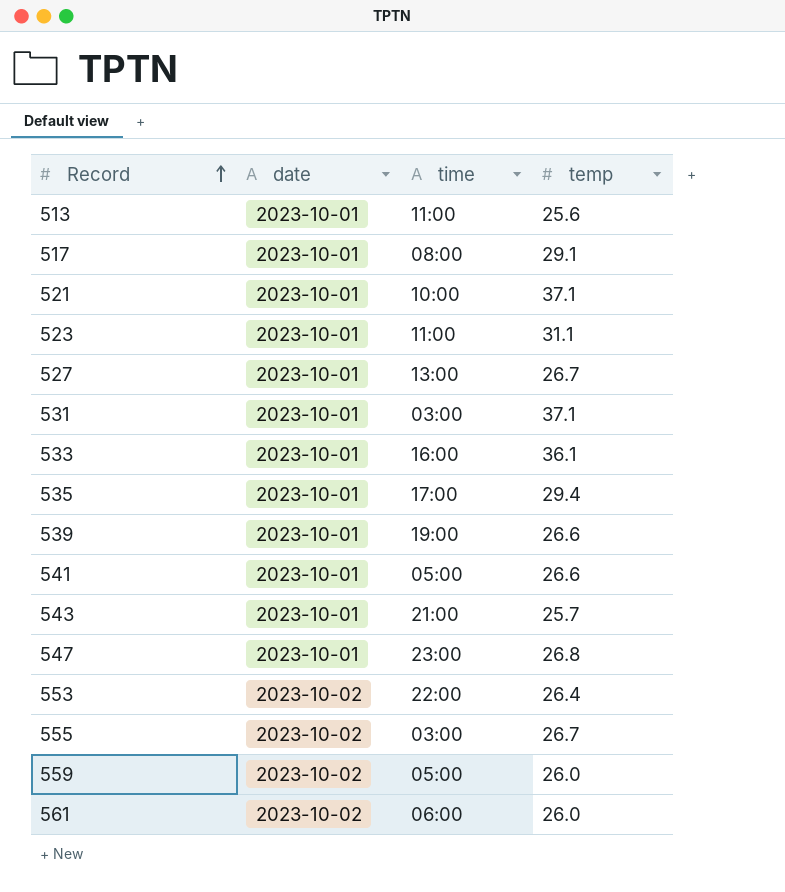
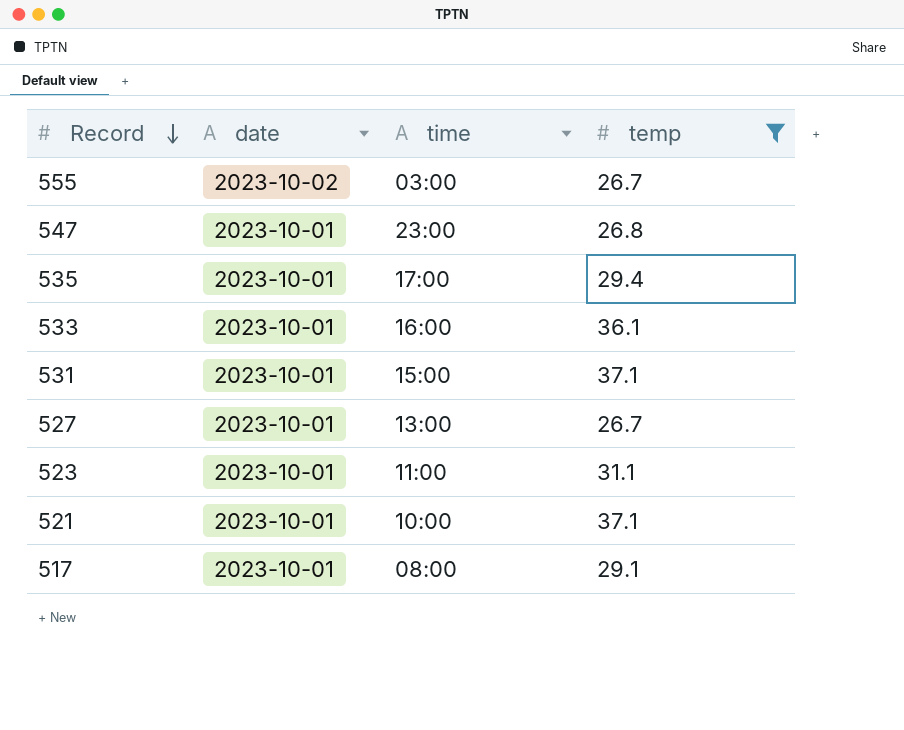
filter: none -> temp >= 26.7
row order: Record ascending -> Record descending
531 | time: 03:00 -> 15:00

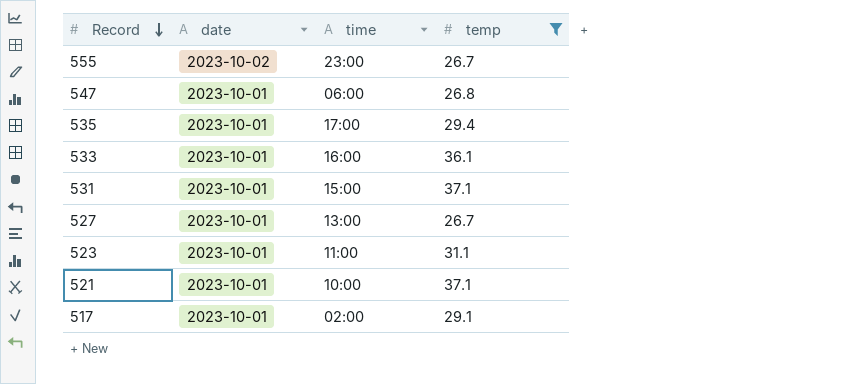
555 | time: 03:00 -> 23:00
547 | time: 23:00 -> 06:00
517 | time: 08:00 -> 02:00

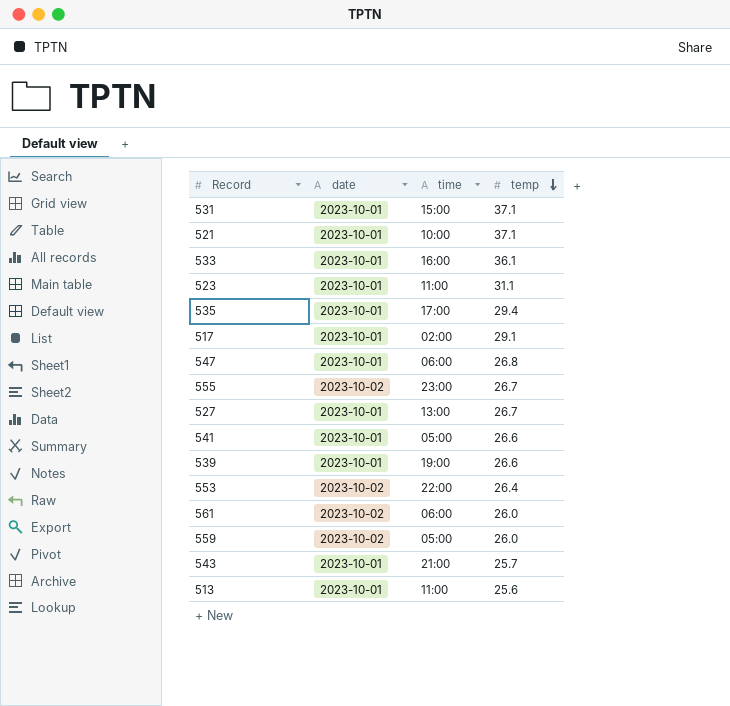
filter: temp >= 26.7 -> none
row order: Record descending -> temp descending

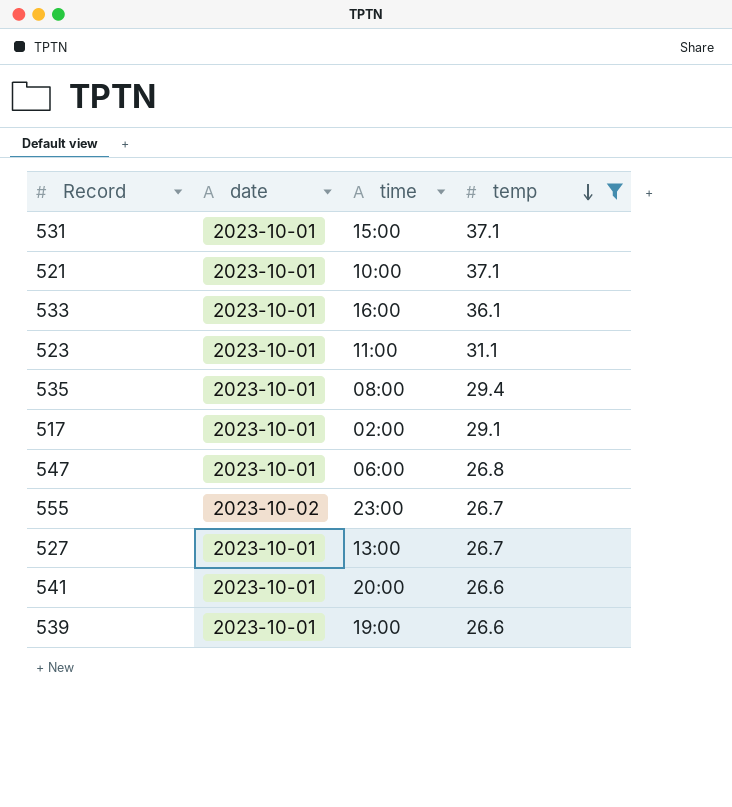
filter: none -> temp >= 26.6
535 | time: 17:00 -> 08:00
541 | time: 05:00 -> 20:00

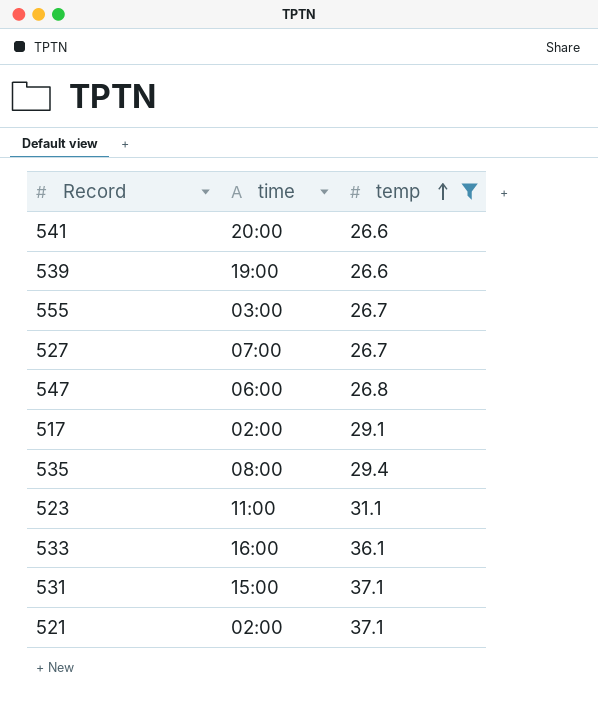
row order: temp descending -> temp ascending
column date | position: 2 -> none
555 | time: 23:00 -> 03:00
527 | time: 13:00 -> 07:00
521 | time: 10:00 -> 02:00

